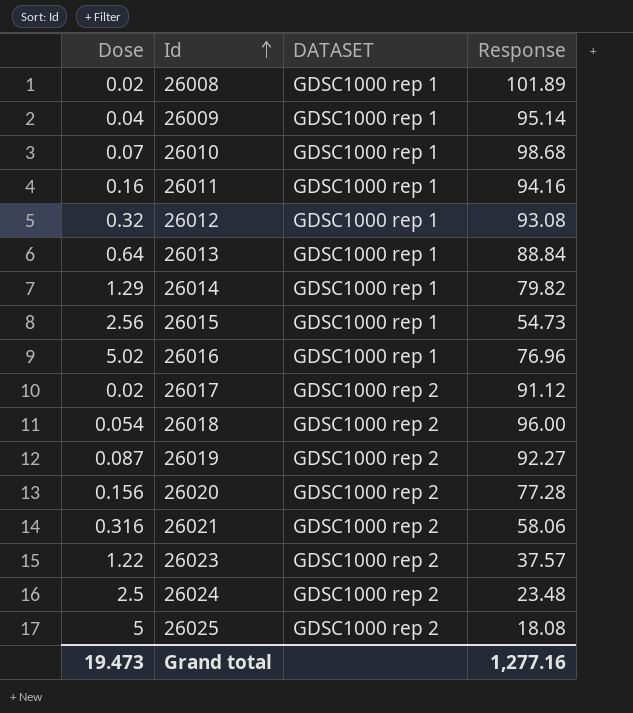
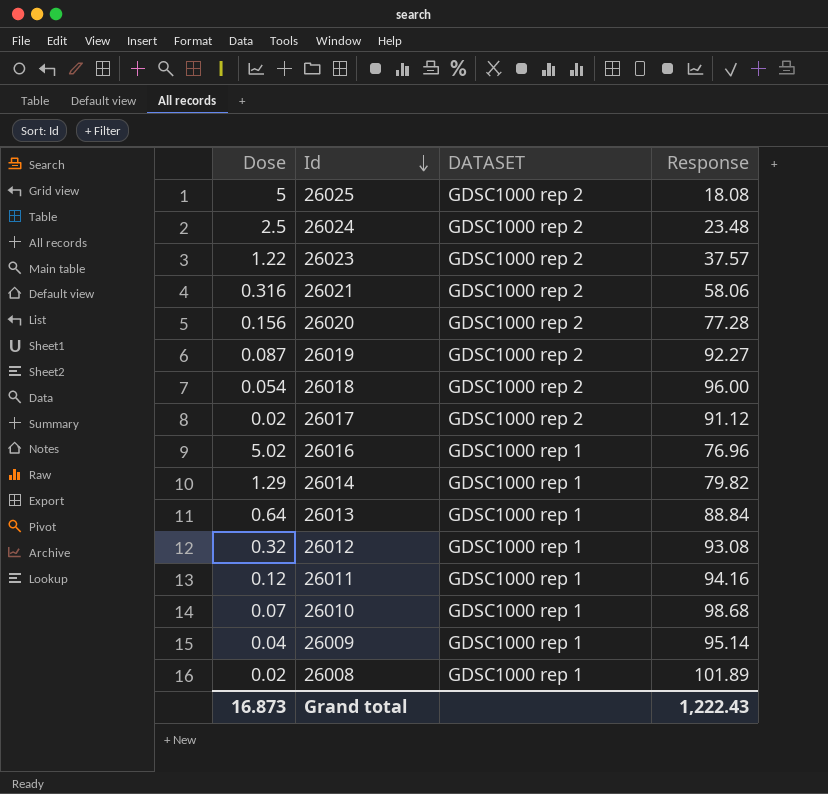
row order: Id ascending -> Id descending
row 26015: 2.56 | GDSC1000 rep 1 | 54.73 -> none
26011 | Dose: 0.16 -> 0.12
Grand total | Dose: 19.473 -> 16.873
Grand total | Response: 1,277.16 -> 1,222.43

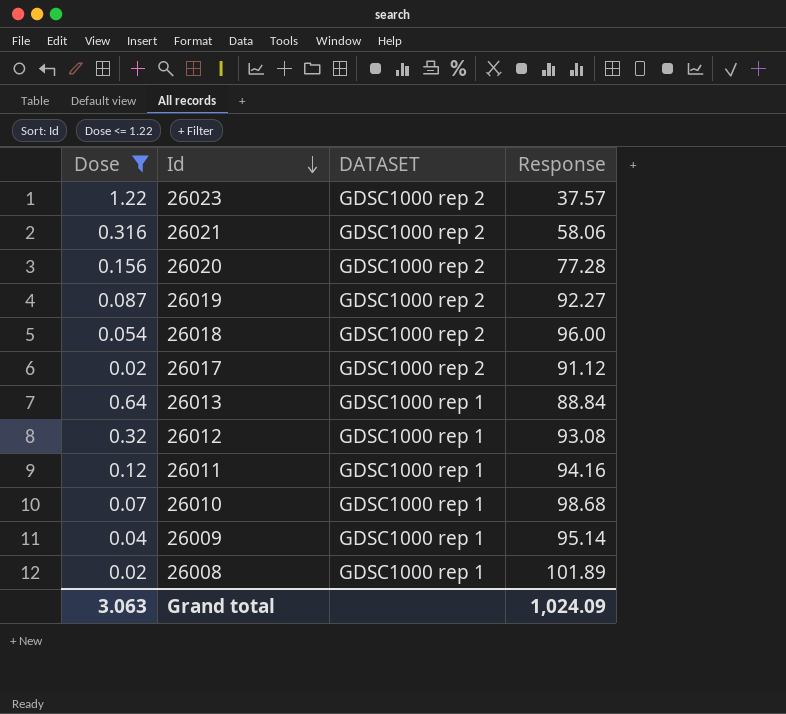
filter: none -> Dose <= 1.22
Grand total | Dose: 16.873 -> 3.063
Grand total | Response: 1,222.43 -> 1,024.09

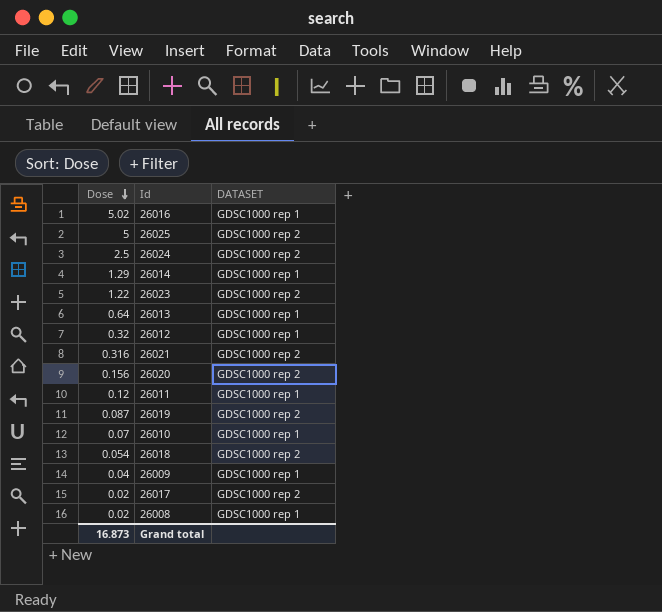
filter: Dose <= 1.22 -> none
row order: Id descending -> Dose descending
column Response | position: 4 -> none
Grand total | Dose: 3.063 -> 16.873

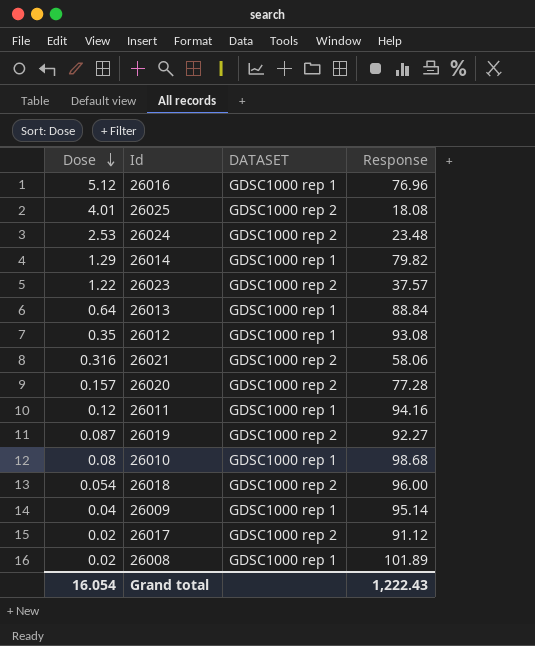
column Response | position: none -> 4
26016 | Dose: 5.02 -> 5.12
26025 | Dose: 5 -> 4.01
26024 | Dose: 2.5 -> 2.53
26012 | Dose: 0.32 -> 0.35
26020 | Dose: 0.156 -> 0.157
26010 | Dose: 0.07 -> 0.08
Grand total | Dose: 16.873 -> 16.054

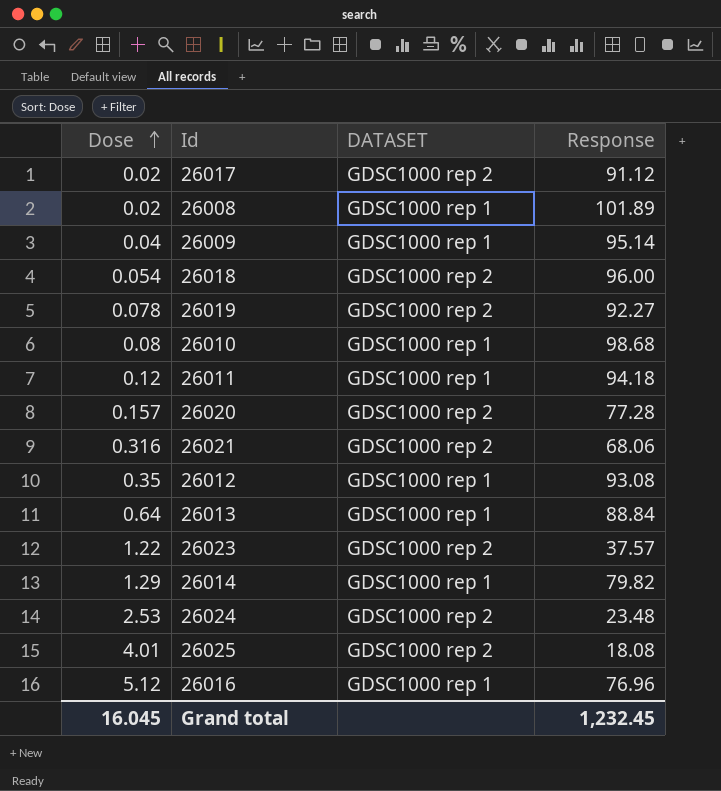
row order: Dose descending -> Dose ascending
26019 | Dose: 0.087 -> 0.078
26011 | Response: 94.16 -> 94.18
26021 | Response: 58.06 -> 68.06
Grand total | Dose: 16.054 -> 16.045
Grand total | Response: 1,222.43 -> 1,232.45

